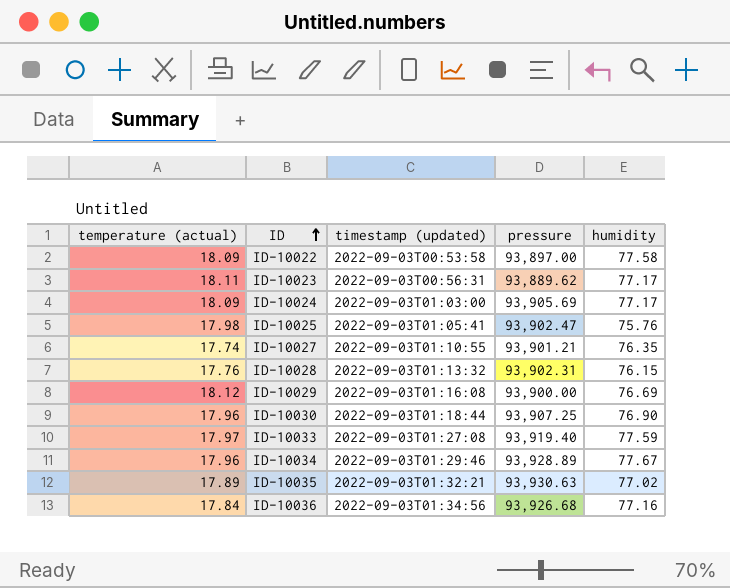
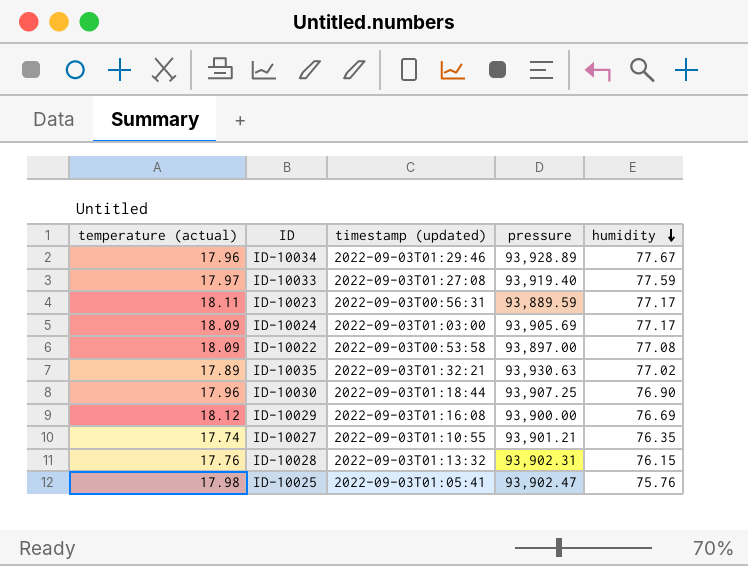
row order: ID ascending -> humidity descending
row ID-10036: 17.84 | 2022-09-03T01:34:56 | 93,926.68 | 77.16 -> none
ID-10023 | pressure: 93,889.62 -> 93,889.59
ID-10022 | humidity: 77.58 -> 77.08

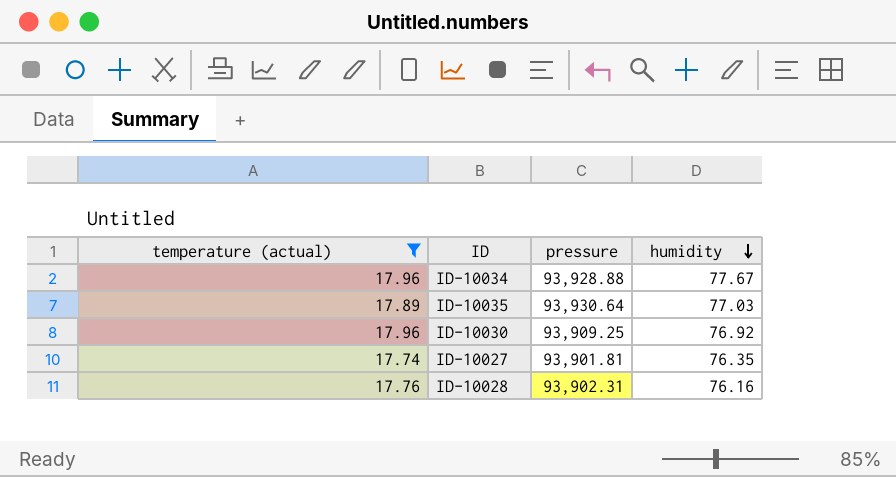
filter: none -> temperature (actual) <= 17.96
column timestamp (updated) | position: 3 -> none
ID-10034 | pressure: 93,928.89 -> 93,928.88
ID-10035 | pressure: 93,930.63 -> 93,930.64
ID-10035 | humidity: 77.02 -> 77.03
ID-10030 | pressure: 93,907.25 -> 93,909.25
ID-10030 | humidity: 76.90 -> 76.92
ID-10027 | pressure: 93,901.21 -> 93,901.81
ID-10028 | humidity: 76.15 -> 76.16

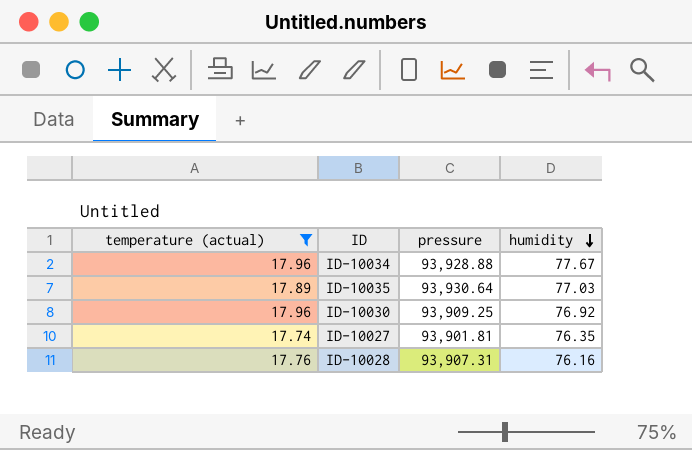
ID-10028 | pressure: 93,902.31 -> 93,907.31

